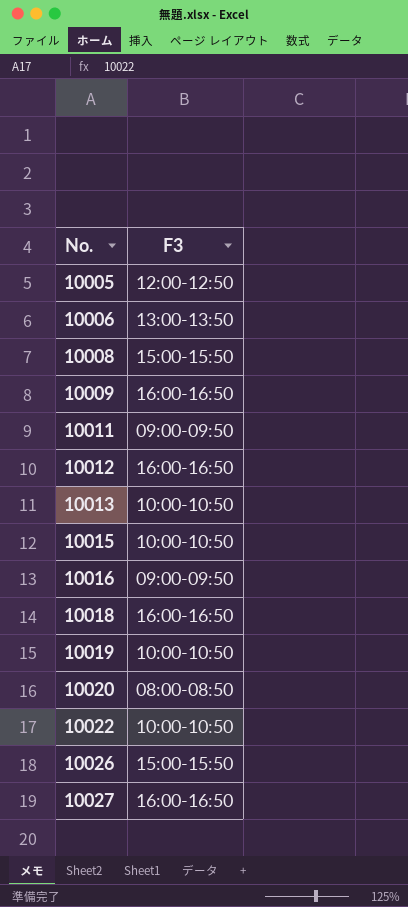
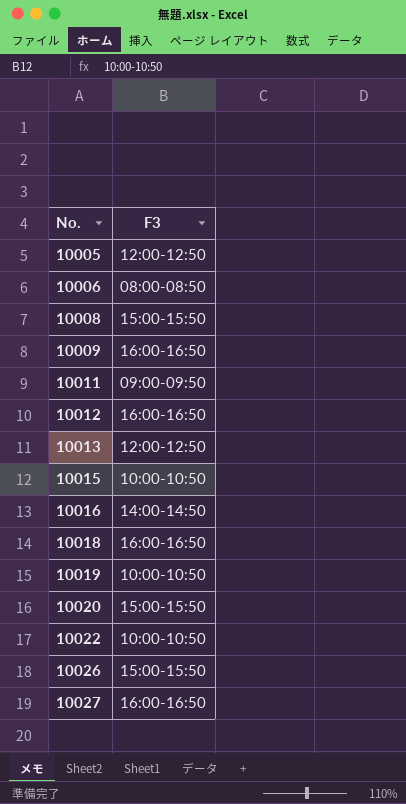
10006 | F3: 13:00-13:50 -> 08:00-08:50
10013 | F3: 10:00-10:50 -> 12:00-12:50
10016 | F3: 09:00-09:50 -> 14:00-14:50
10020 | F3: 08:00-08:50 -> 15:00-15:50

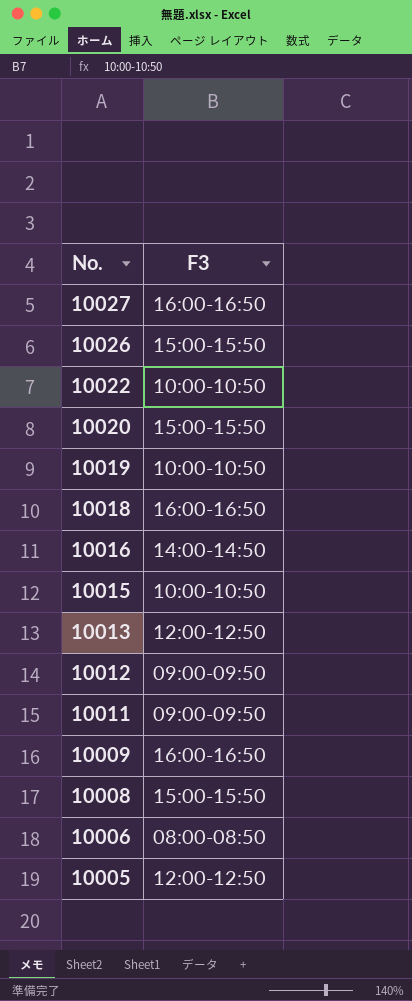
row order: No. ascending -> No. descending
10012 | F3: 16:00-16:50 -> 09:00-09:50

